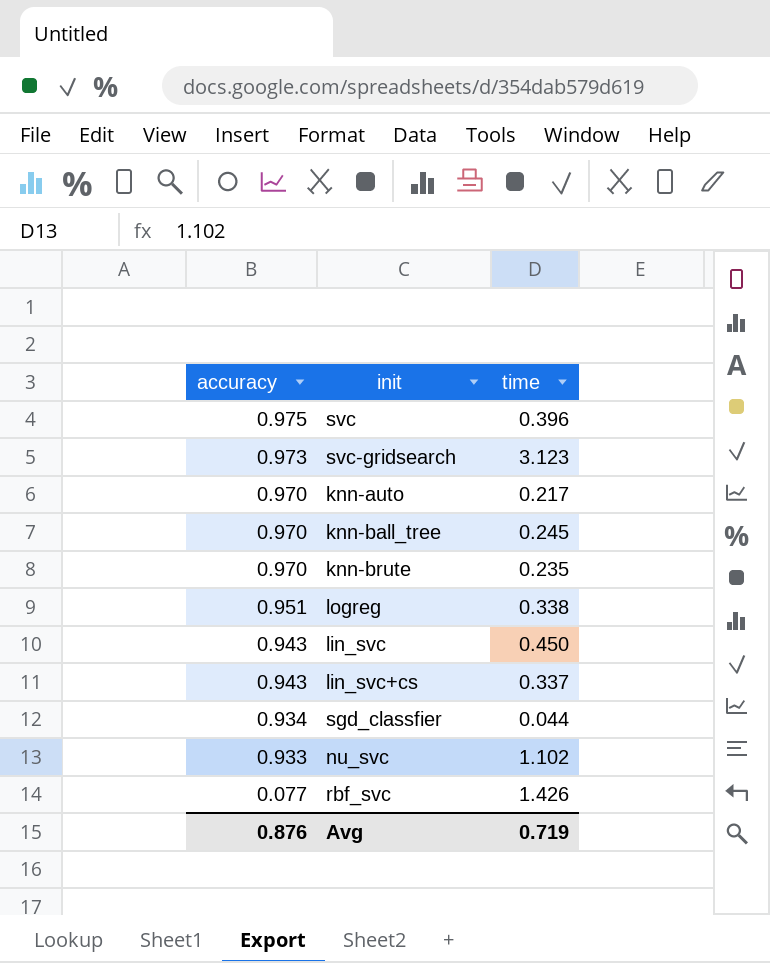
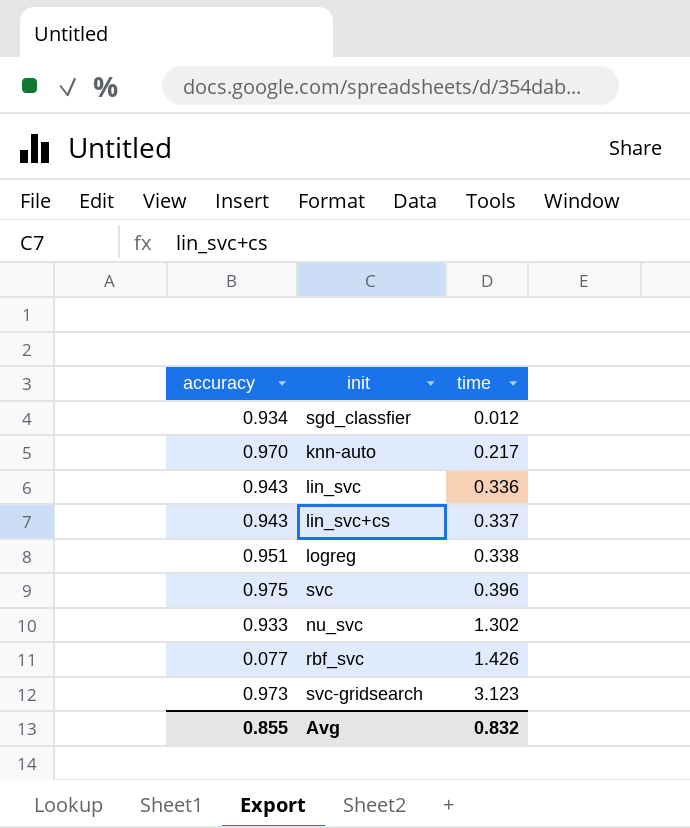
row order: accuracy descending -> time ascending
row knn-ball_tree: 0.970 | 0.245 -> none
row knn-brute: 0.970 | 0.235 -> none
sgd_classfier | time: 0.044 -> 0.012
lin_svc | time: 0.450 -> 0.336
nu_svc | time: 1.102 -> 1.302
Avg | accuracy: 0.876 -> 0.855
Avg | time: 0.719 -> 0.832

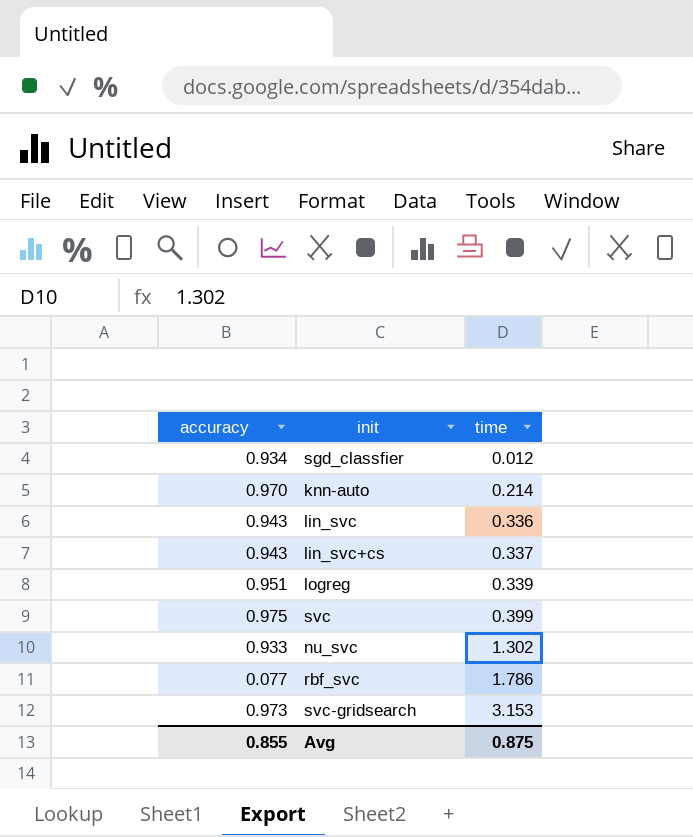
knn-auto | time: 0.217 -> 0.214
logreg | time: 0.338 -> 0.339
svc | time: 0.396 -> 0.399
rbf_svc | time: 1.426 -> 1.786
svc-gridsearch | time: 3.123 -> 3.153
Avg | time: 0.832 -> 0.875

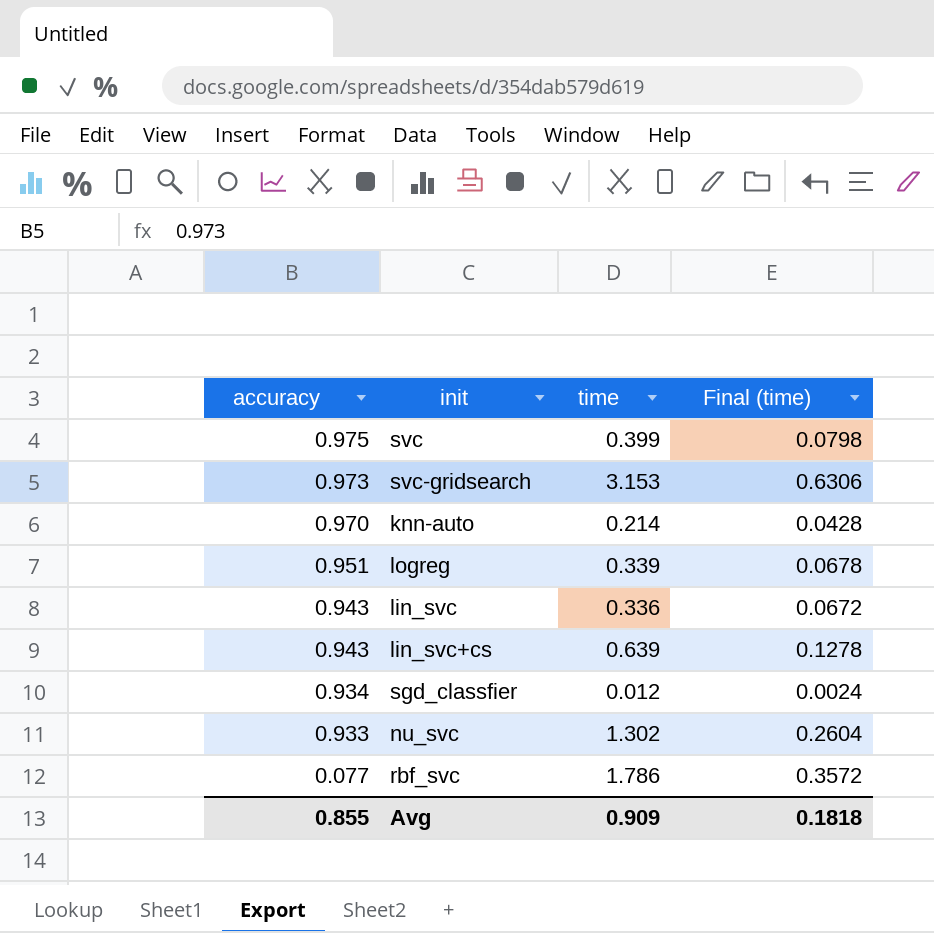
row order: time ascending -> accuracy descending
column Final (time) | formula: none -> [time] * 0.2
lin_svc+cs | time: 0.337 -> 0.639
Avg | time: 0.875 -> 0.909

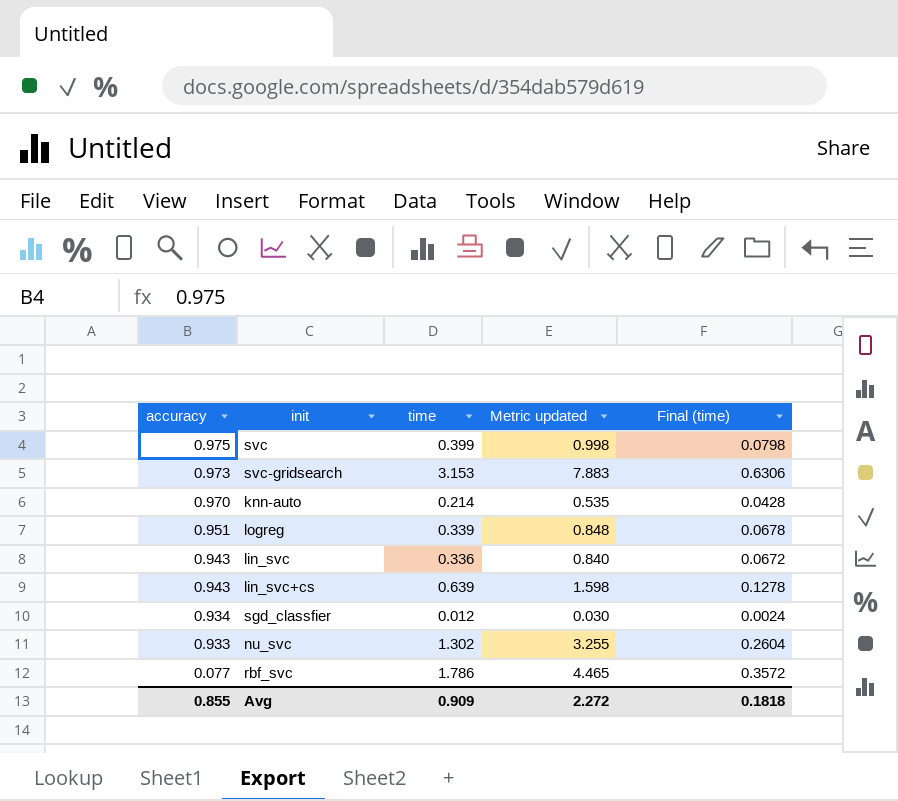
column Metric updated | formula: none -> [time] * 2.5

